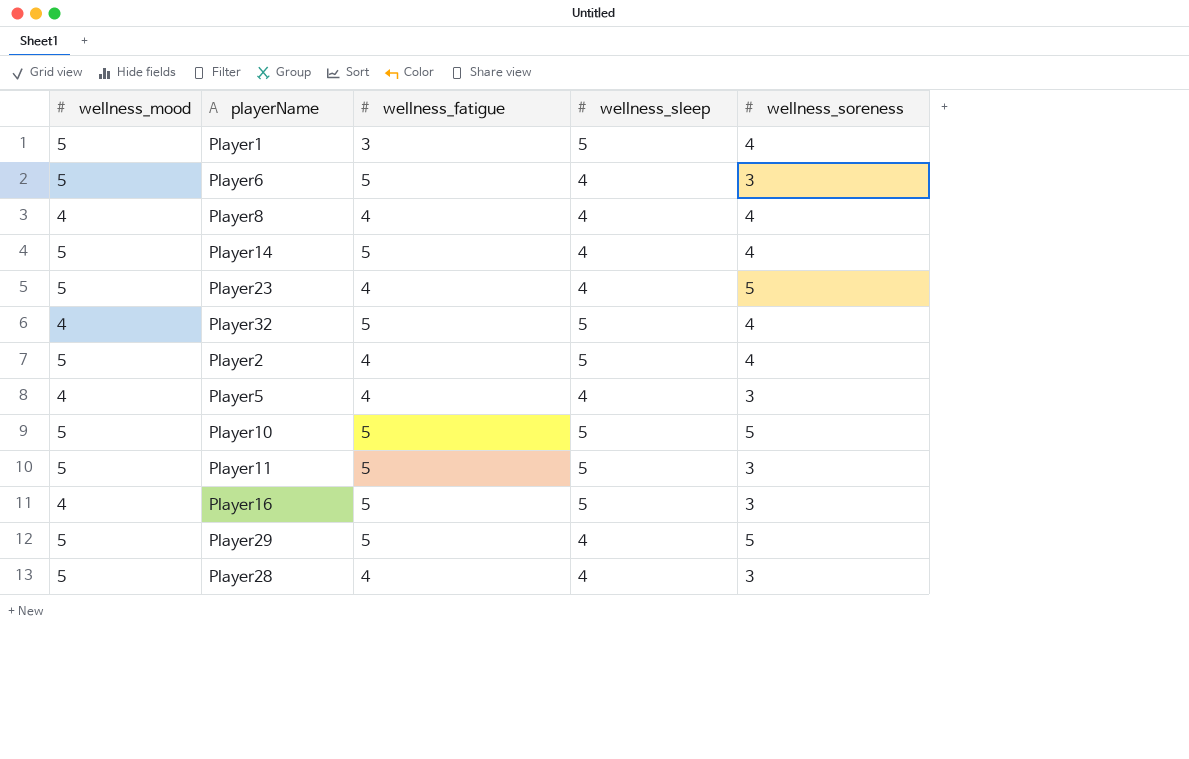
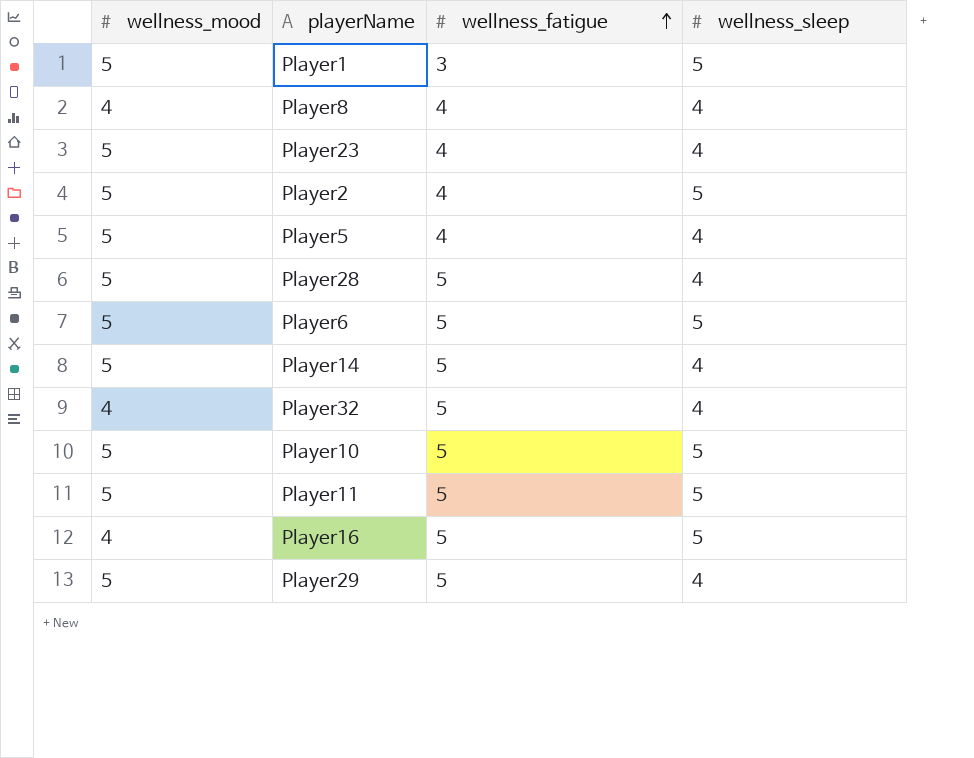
row order: none -> wellness_fatigue ascending
column wellness_soreness | position: 5 -> none
Player5 | wellness_mood: 4 -> 5
Player28 | wellness_fatigue: 4 -> 5
Player6 | wellness_sleep: 4 -> 5
Player32 | wellness_sleep: 5 -> 4

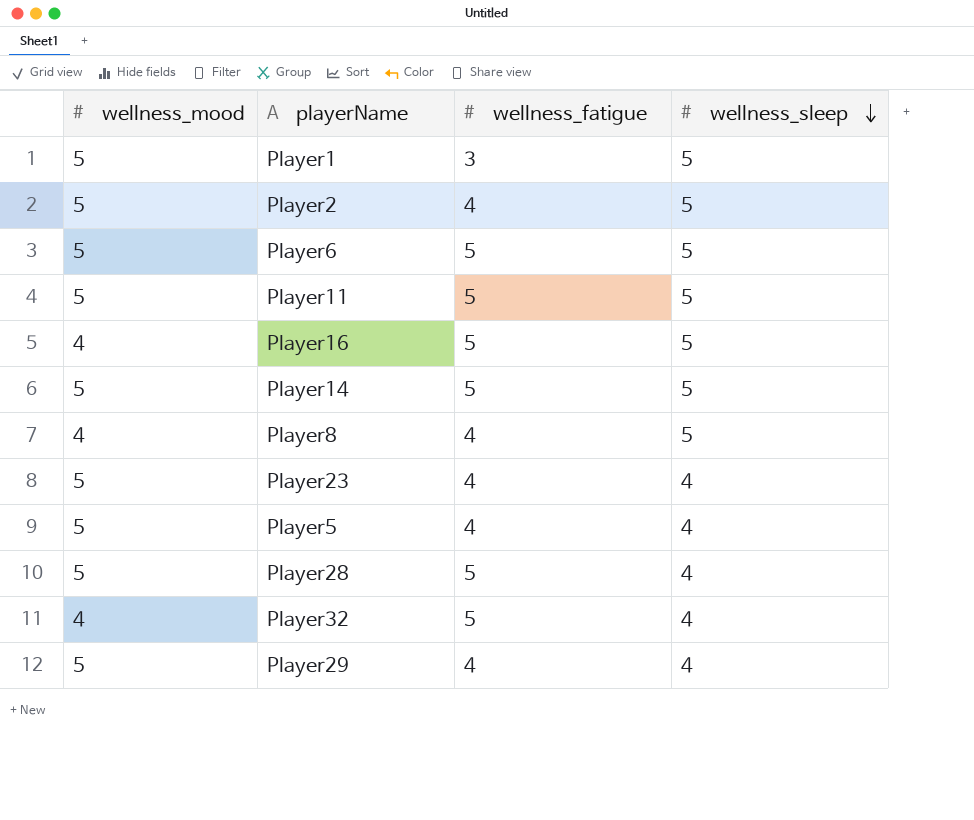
row order: wellness_fatigue ascending -> wellness_sleep descending
row Player10: 5 | 5 | 5 -> none
Player14 | wellness_sleep: 4 -> 5
Player8 | wellness_sleep: 4 -> 5
Player29 | wellness_fatigue: 5 -> 4

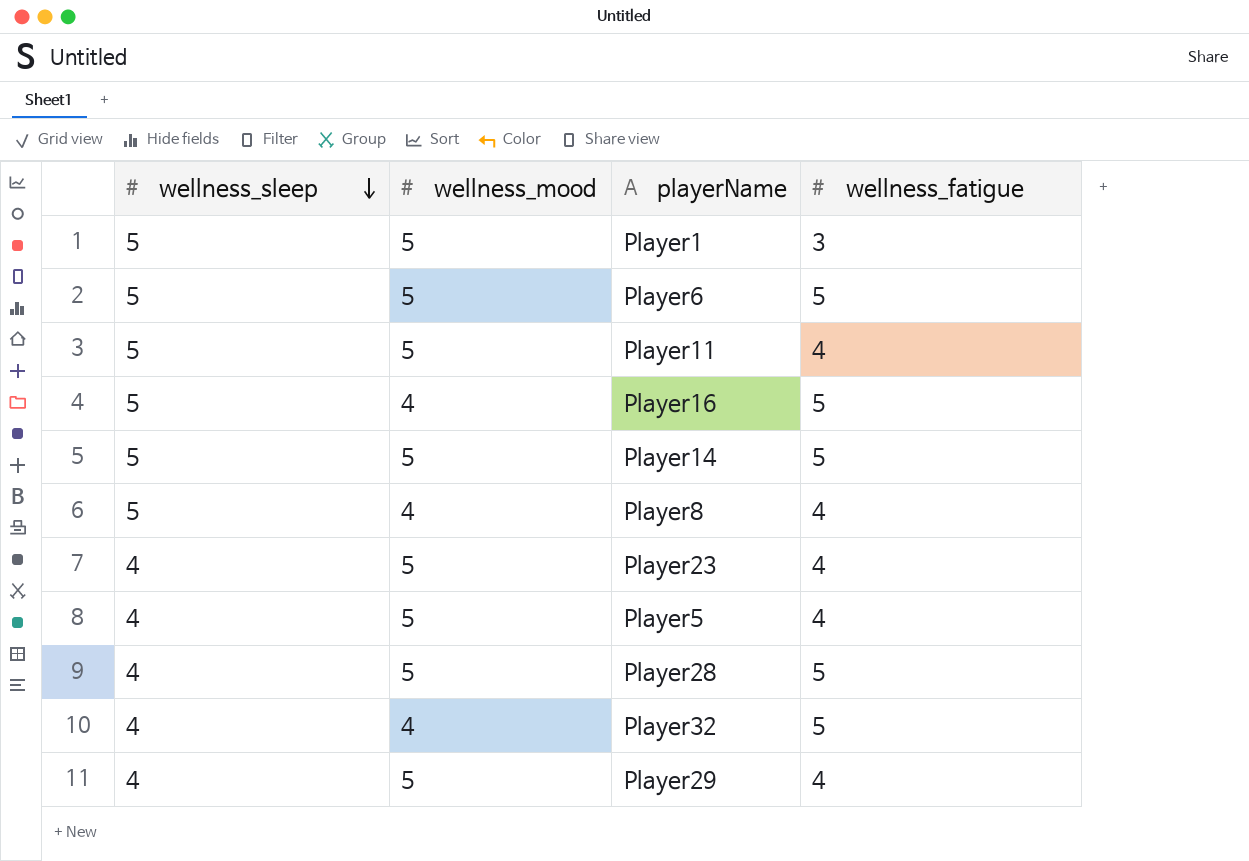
column wellness_sleep | position: 4 -> 1
row Player2: 5 | 4 | 5 -> none
Player11 | wellness_fatigue: 5 -> 4

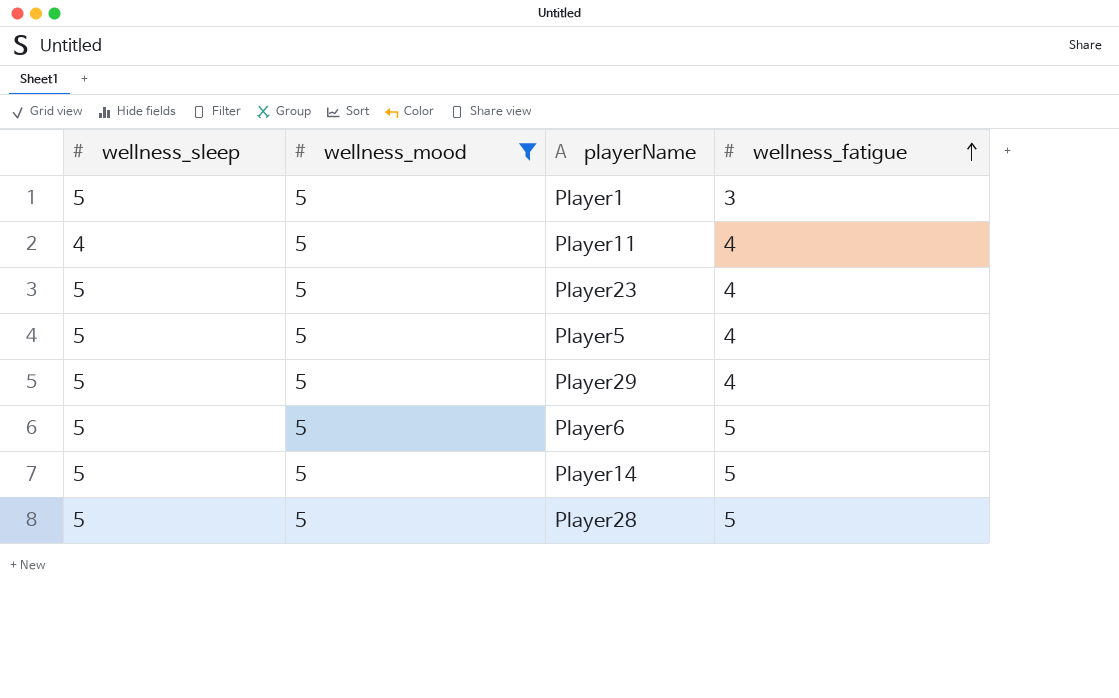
filter: none -> wellness_mood = 5
row order: wellness_sleep descending -> wellness_fatigue ascending
Player11 | wellness_sleep: 5 -> 4
Player23 | wellness_sleep: 4 -> 5
Player5 | wellness_sleep: 4 -> 5
Player29 | wellness_sleep: 4 -> 5
Player28 | wellness_sleep: 4 -> 5

